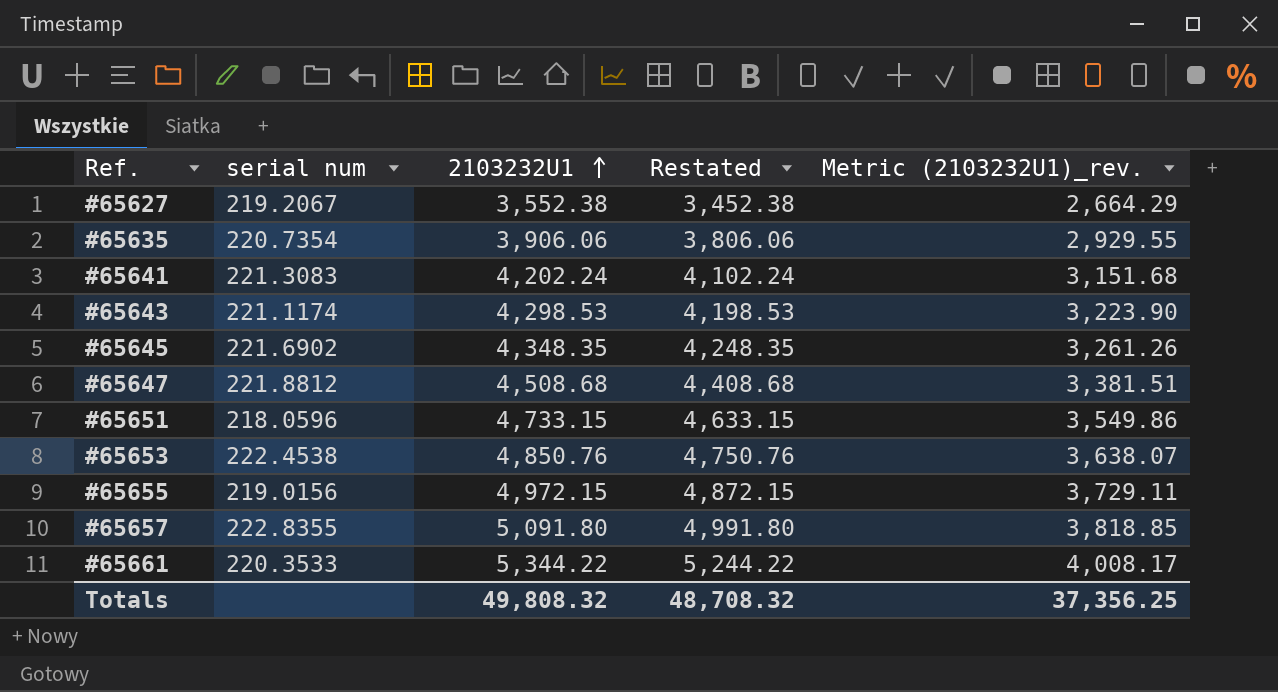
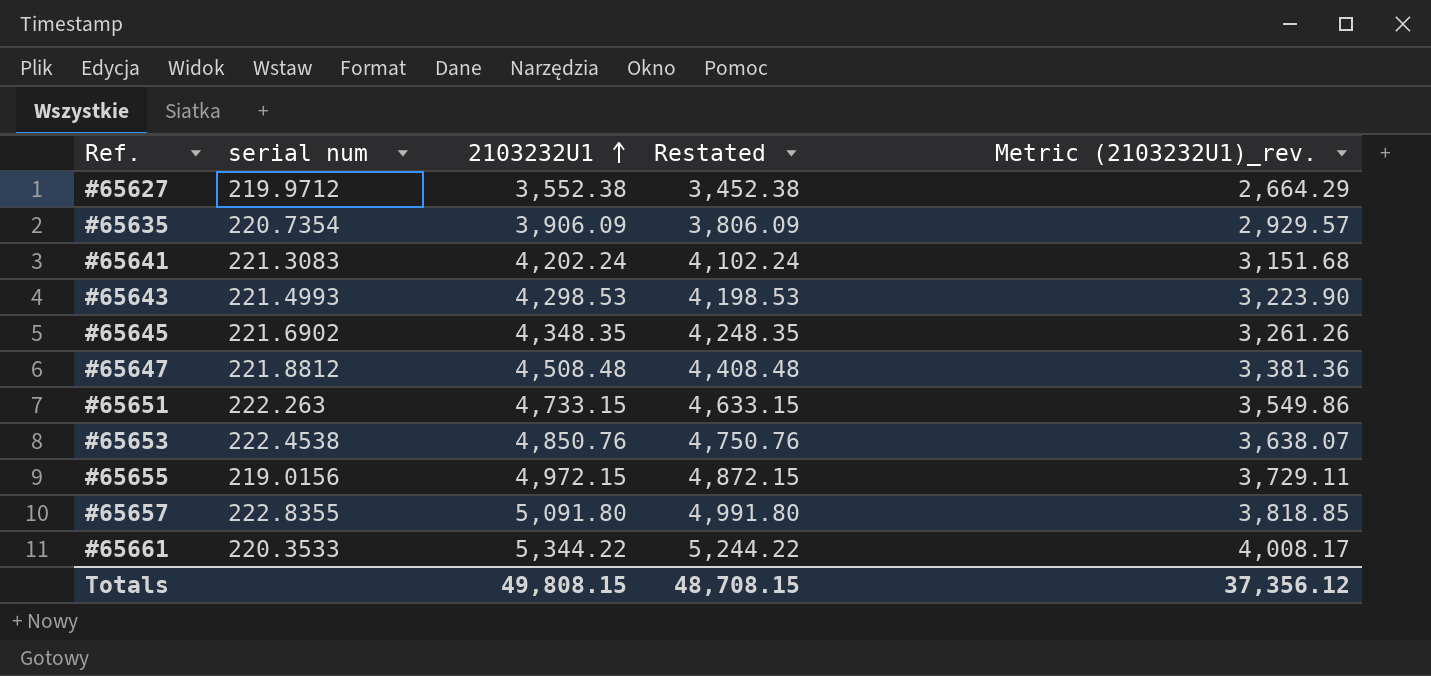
#65627 | serial num: 219.2067 -> 219.9712
#65635 | 2103232U1: 3,906.06 -> 3,906.09
#65635 | Restated: 3,806.06 -> 3,806.09
#65635 | Metric (2103232U1)_rev.: 2,929.55 -> 2,929.57
#65643 | serial num: 221.1174 -> 221.4993
#65647 | 2103232U1: 4,508.68 -> 4,508.48
#65647 | Restated: 4,408.68 -> 4,408.48
#65647 | Metric (2103232U1)_rev.: 3,381.51 -> 3,381.36
#65651 | serial num: 218.0596 -> 222.263
Totals | 2103232U1: 49,808.32 -> 49,808.15
Totals | Restated: 48,708.32 -> 48,708.15
Totals | Metric (2103232U1)_rev.: 37,356.25 -> 37,356.12

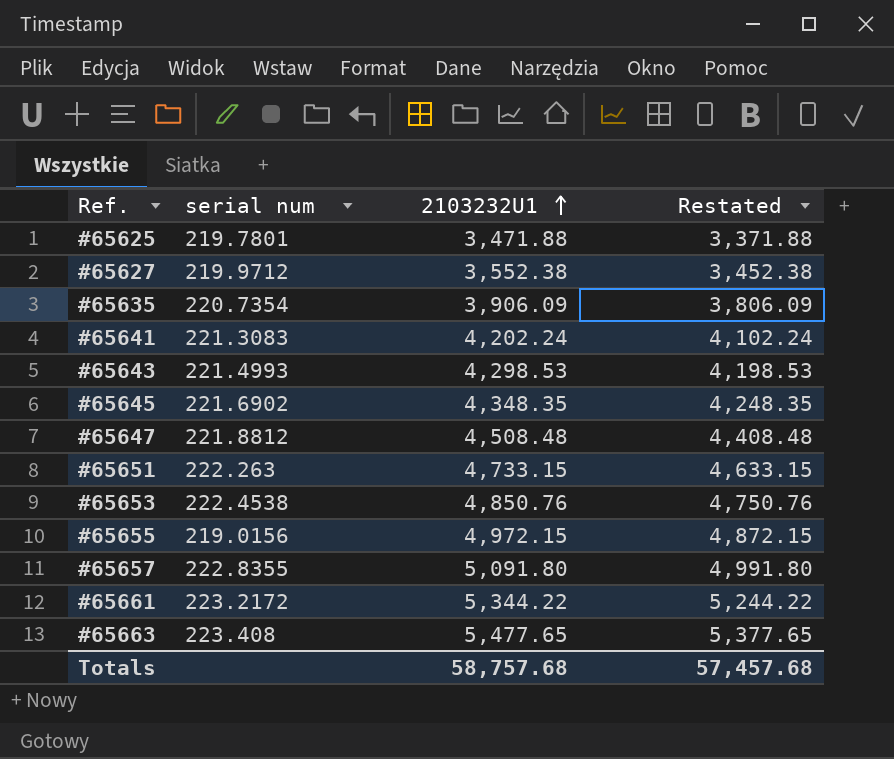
column Metric (2103232U1)_rev. | formula: [2103232U1] * 0.75 -> none
row #65625: none -> 219.7801 | 3,471.88 | 3,371.88
#65661 | serial num: 220.3533 -> 223.2172
row #65663: none -> 223.408 | 5,477.65 | 5,377.65
Totals | 2103232U1: 49,808.15 -> 58,757.68
Totals | Restated: 48,708.15 -> 57,457.68

